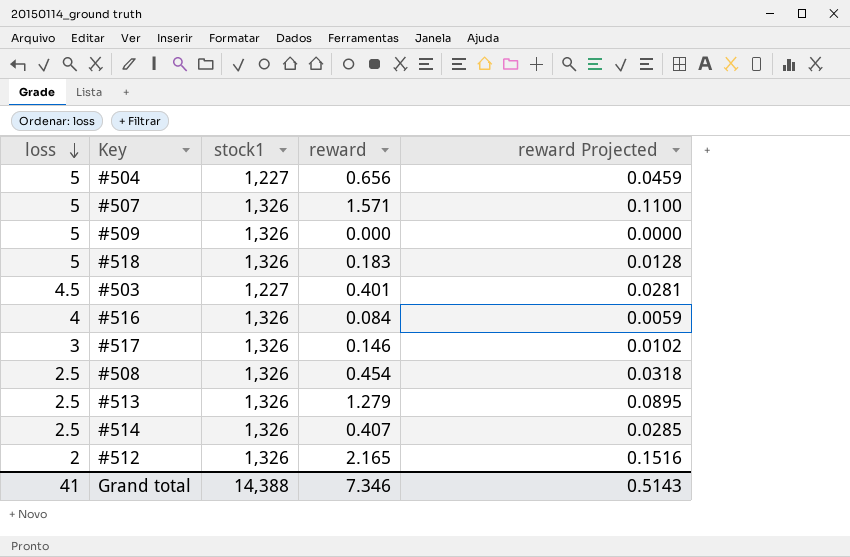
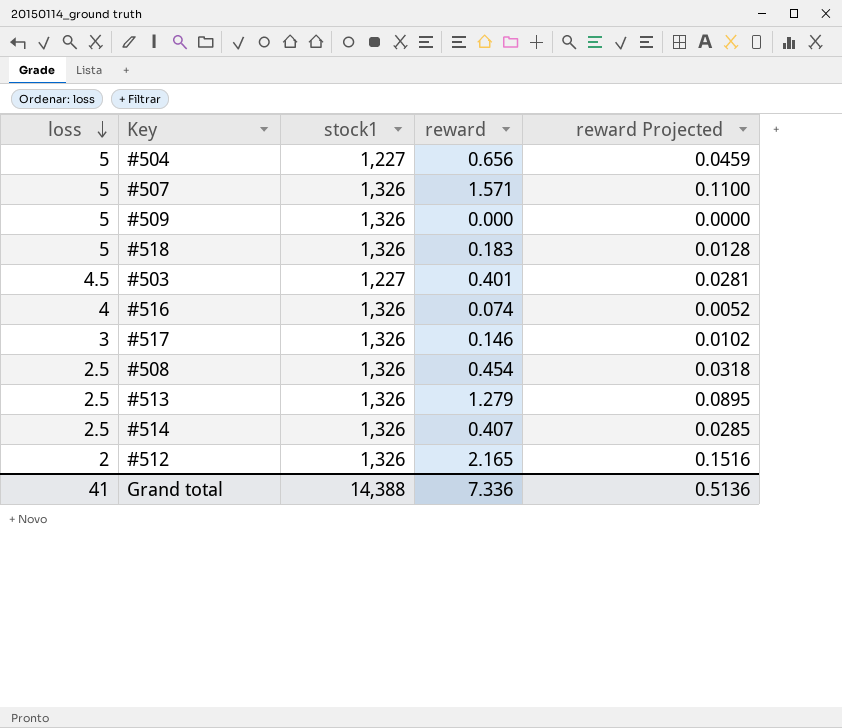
#516 | reward: 0.084 -> 0.074
#516 | reward Projected: 0.0059 -> 0.0052
Grand total | reward: 7.346 -> 7.336
Grand total | reward Projected: 0.5143 -> 0.5136

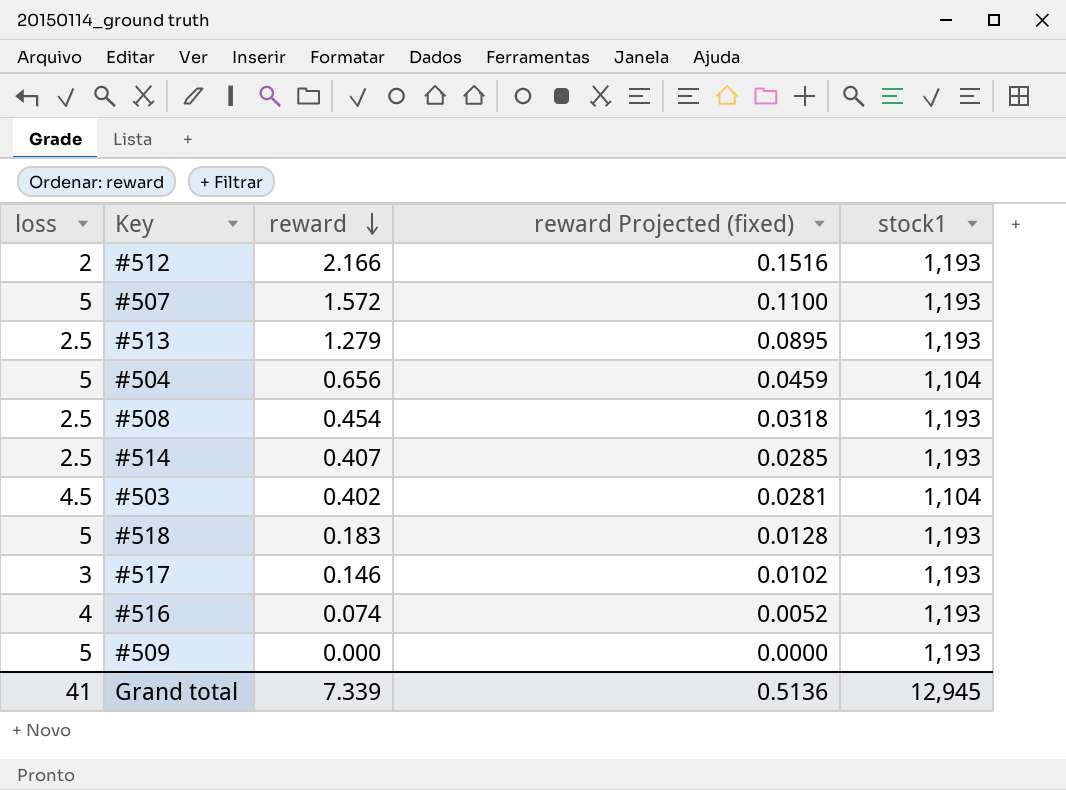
row order: loss descending -> reward descending
column name: reward Projected -> reward Projected (fixed)
column stock1 | position: 3 -> 5
#512 | reward: 2.165 -> 2.166
#512 | stock1: 1,326 -> 1,193
#507 | reward: 1.571 -> 1.572
#507 | stock1: 1,326 -> 1,193
#513 | stock1: 1,326 -> 1,193
#504 | stock1: 1,227 -> 1,104
#508 | stock1: 1,326 -> 1,193
#514 | stock1: 1,326 -> 1,193
#503 | reward: 0.401 -> 0.402
#503 | stock1: 1,227 -> 1,104
#518 | stock1: 1,326 -> 1,193
#517 | stock1: 1,326 -> 1,193
#516 | stock1: 1,326 -> 1,193
#509 | stock1: 1,326 -> 1,193
Grand total | reward: 7.336 -> 7.339
Grand total | stock1: 14,388 -> 12,945

